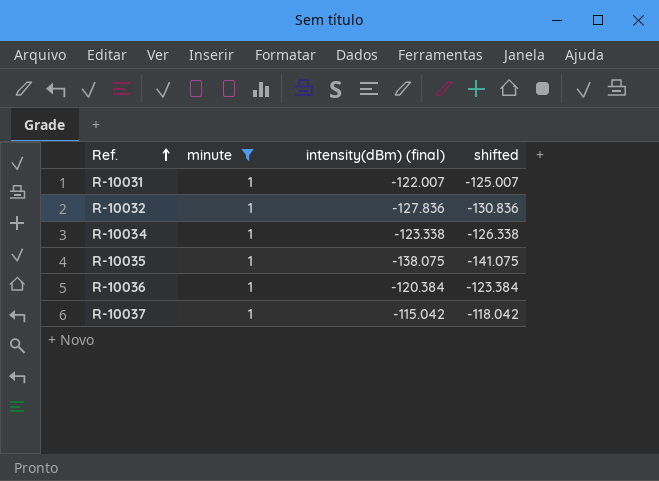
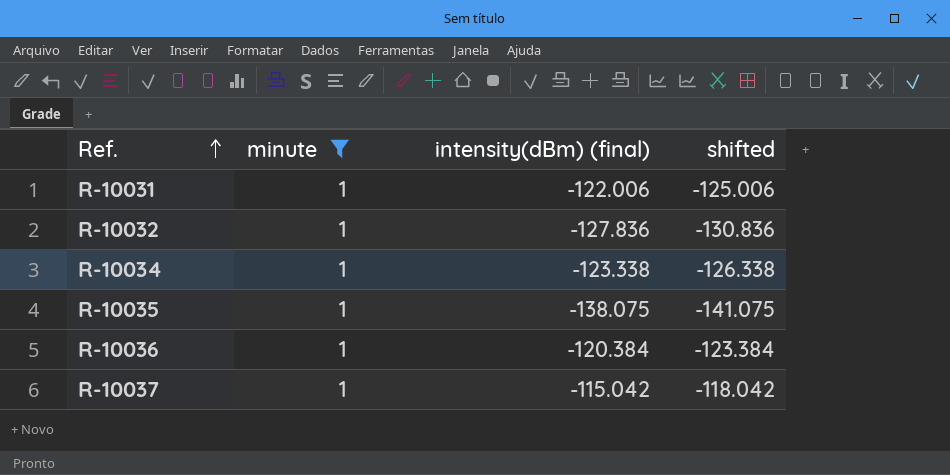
R-10031 | intensity(dBm) (final): -122.007 -> -122.006
R-10031 | shifted: -125.007 -> -125.006

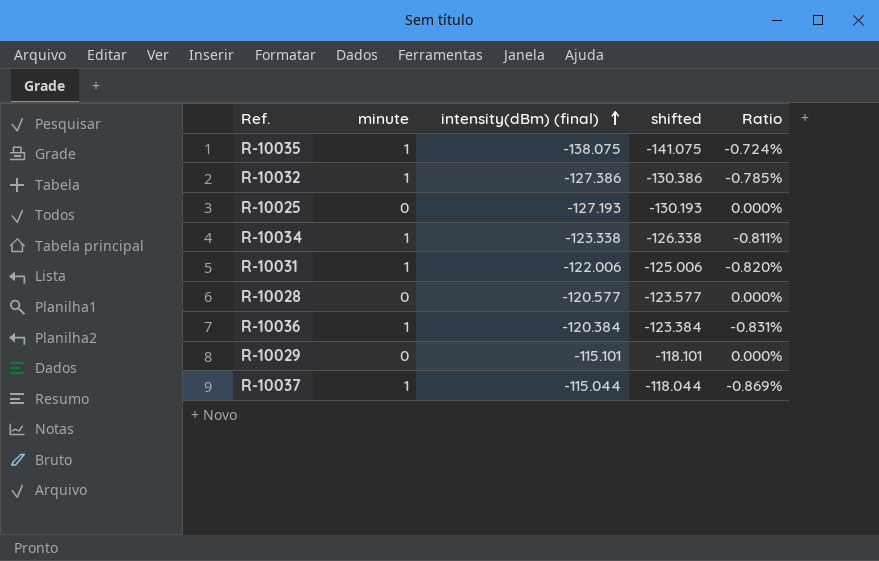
filter: minute = 1 -> none
row order: Ref. ascending -> intensity(dBm) (final) ascending
column Ratio | formula: none -> [minute] / [intensity(dBm) (final)]
R-10032 | intensity(dBm) (final): -127.836 -> -127.386
R-10032 | shifted: -130.836 -> -130.386
R-10037 | intensity(dBm) (final): -115.042 -> -115.044
R-10037 | shifted: -118.042 -> -118.044

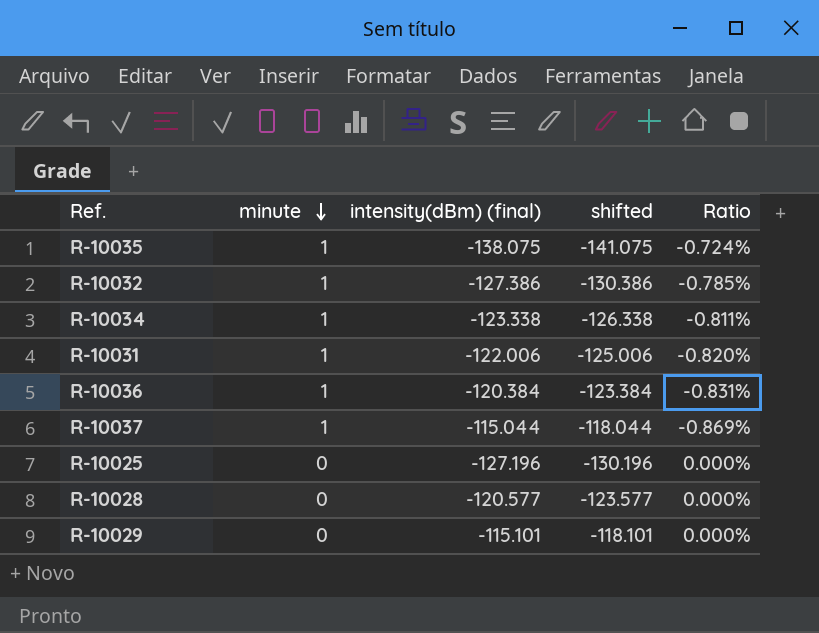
row order: intensity(dBm) (final) ascending -> minute descending
R-10025 | intensity(dBm) (final): -127.193 -> -127.196
R-10025 | shifted: -130.193 -> -130.196

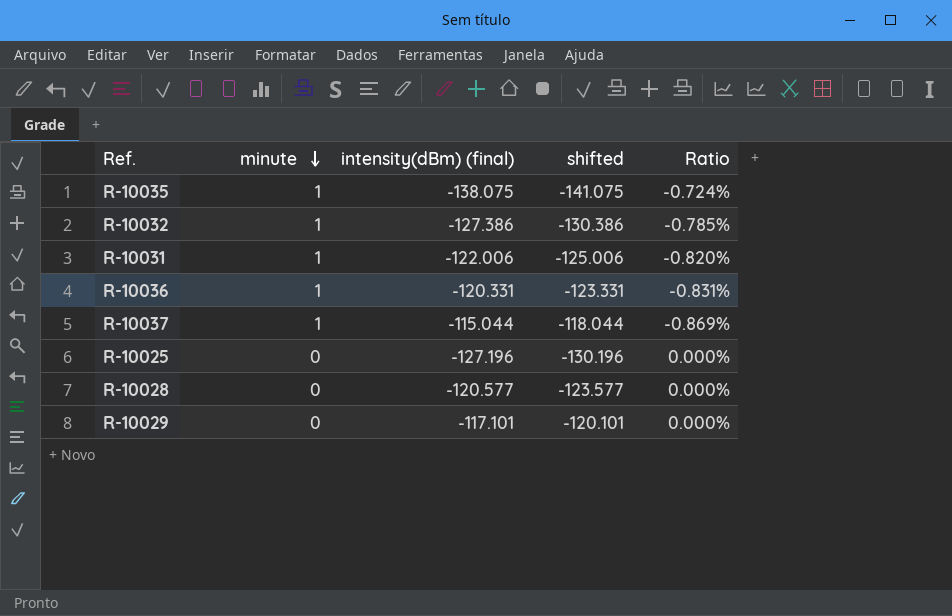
row R-10034: 1 | -123.338 | -126.338 | -0.811% -> none
R-10036 | intensity(dBm) (final): -120.384 -> -120.331
R-10036 | shifted: -123.384 -> -123.331
R-10029 | intensity(dBm) (final): -115.101 -> -117.101
R-10029 | shifted: -118.101 -> -120.101

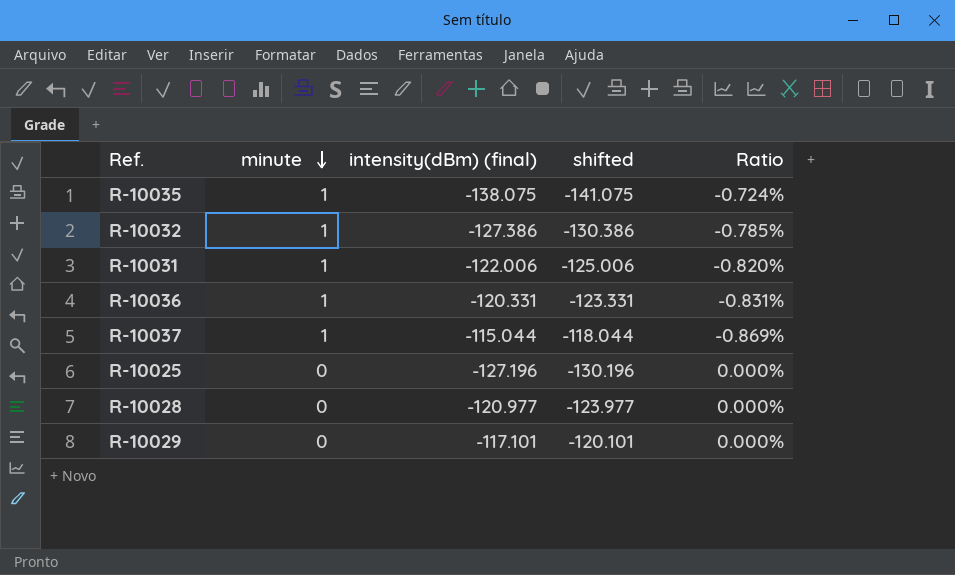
R-10028 | intensity(dBm) (final): -120.577 -> -120.977
R-10028 | shifted: -123.577 -> -123.977

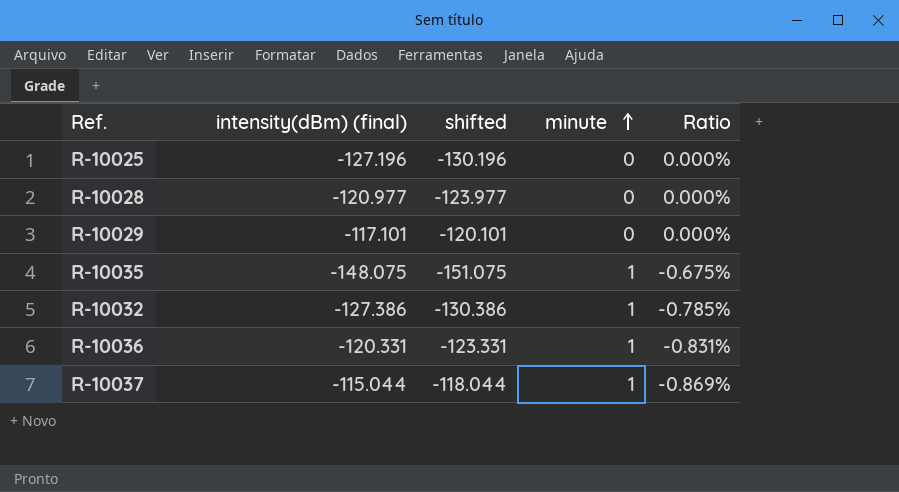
row order: minute descending -> minute ascending
column minute | position: 2 -> 4
row R-10031: 1 | -122.006 | -125.006 | -0.820% -> none
R-10035 | intensity(dBm) (final): -138.075 -> -148.075
R-10035 | shifted: -141.075 -> -151.075
R-10035 | Ratio: -0.724% -> -0.675%

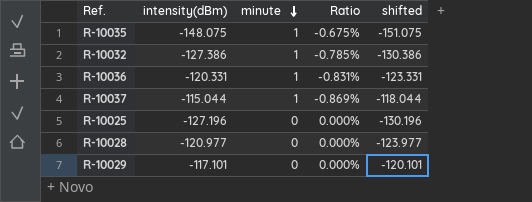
row order: minute ascending -> minute descending
column name: intensity(dBm) (final) -> intensity(dBm)
column shifted | position: 3 -> 5

